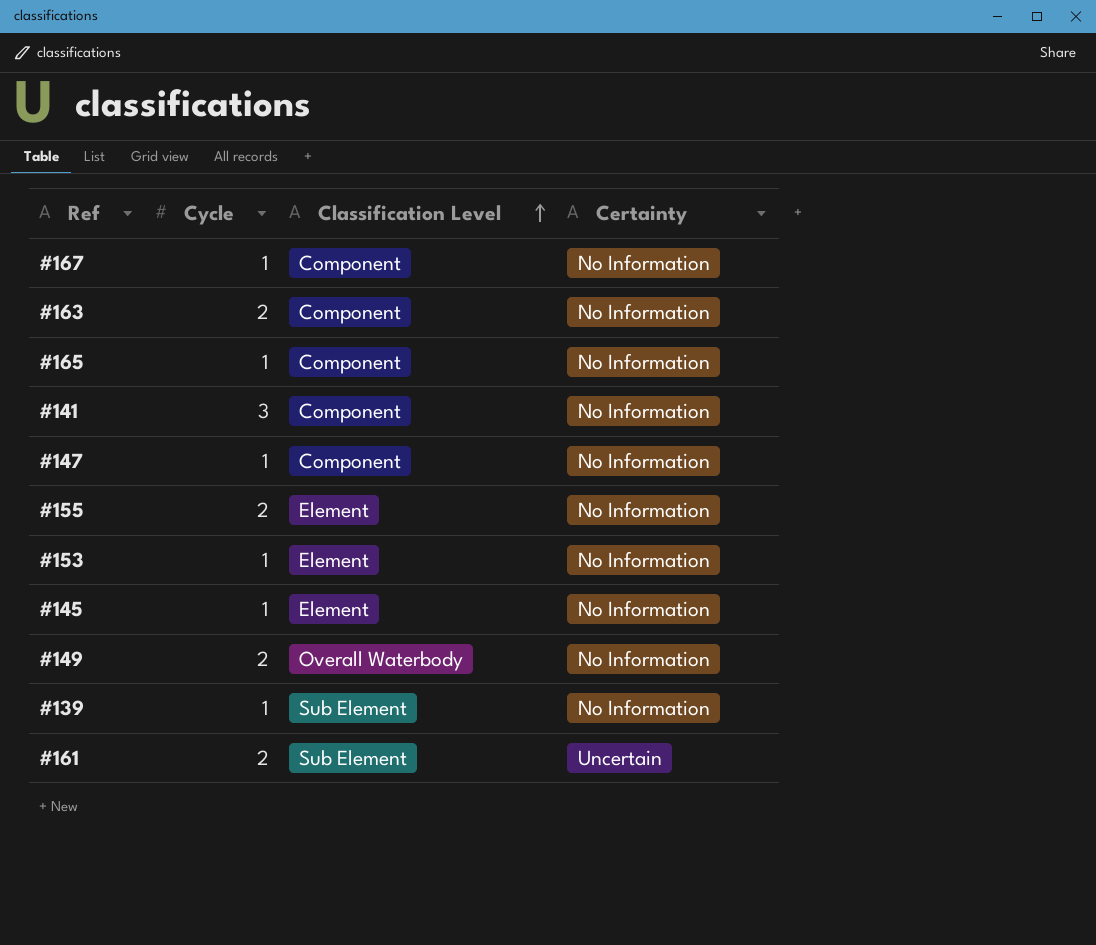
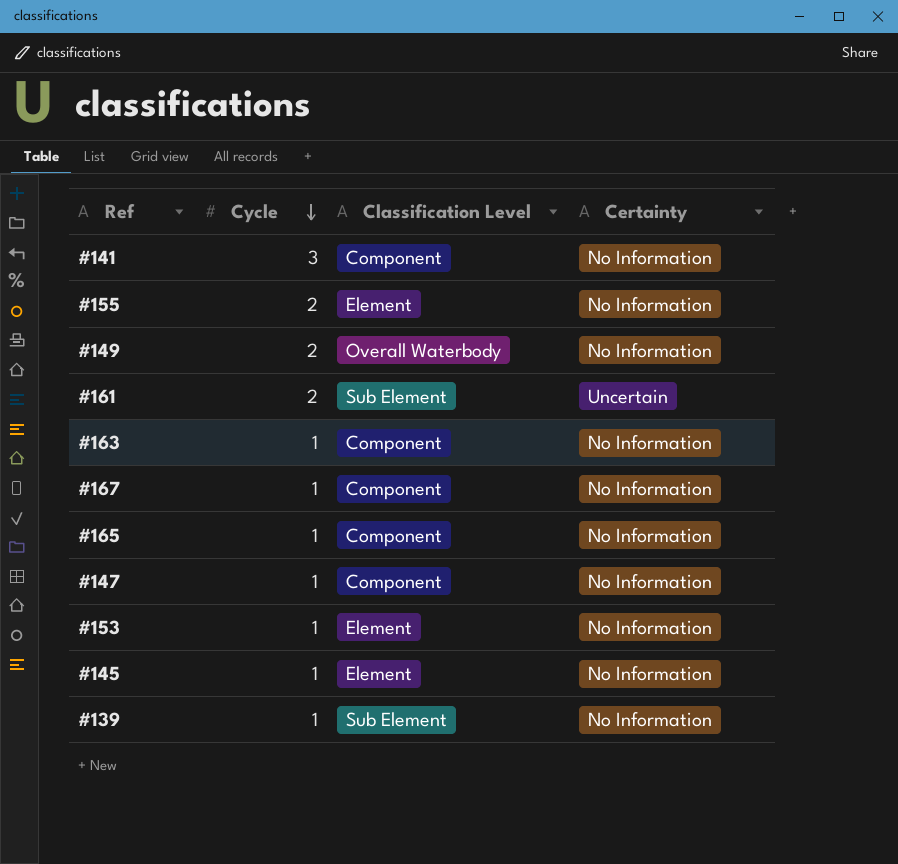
row order: Classification Level ascending -> Cycle descending
#163 | Cycle: 2 -> 1

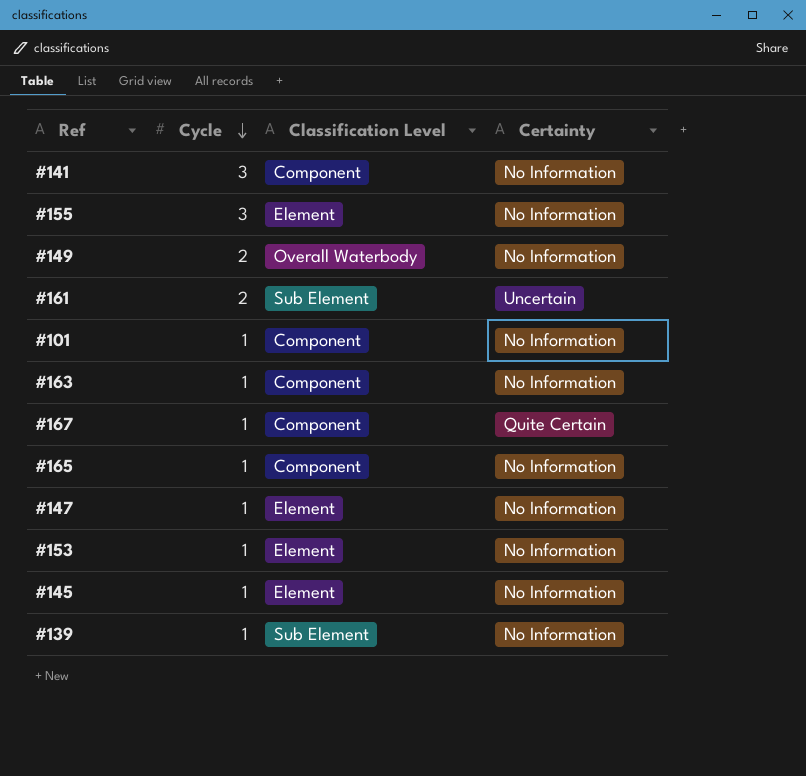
#155 | Cycle: 2 -> 3
row #101: none -> 1 | Component | No Information
#167 | Certainty: No Information -> Quite Certain
#147 | Classification Level: Component -> Element

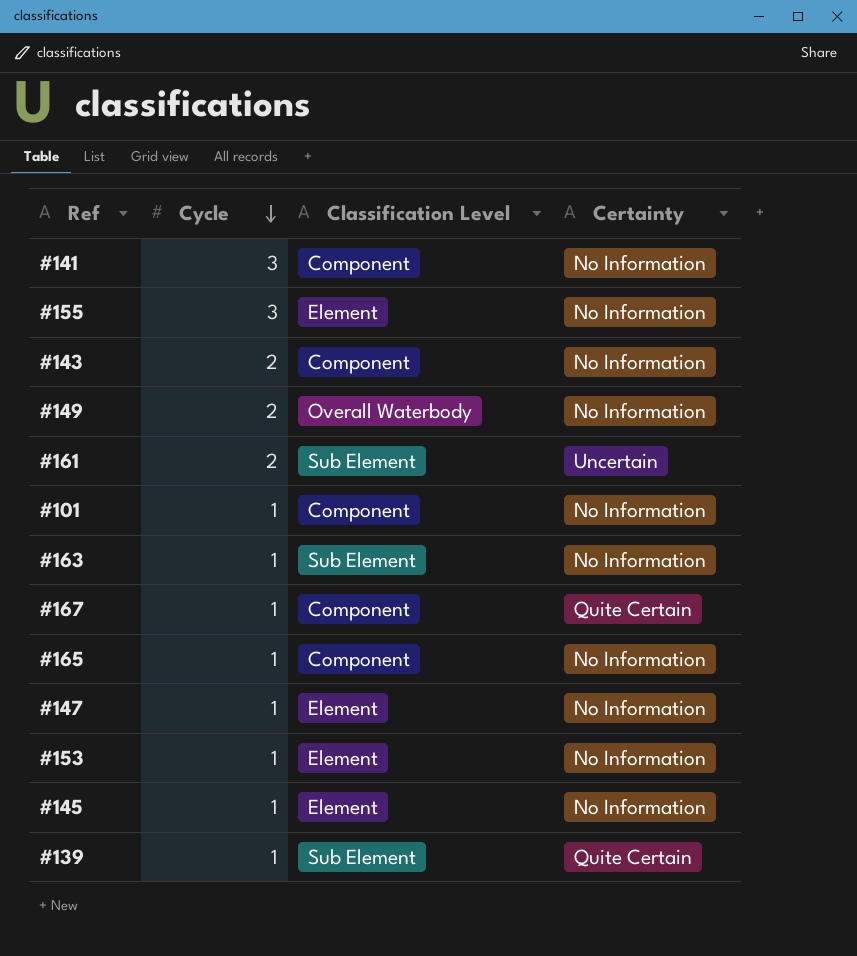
row #143: none -> 2 | Component | No Information
#163 | Classification Level: Component -> Sub Element
#139 | Certainty: No Information -> Quite Certain

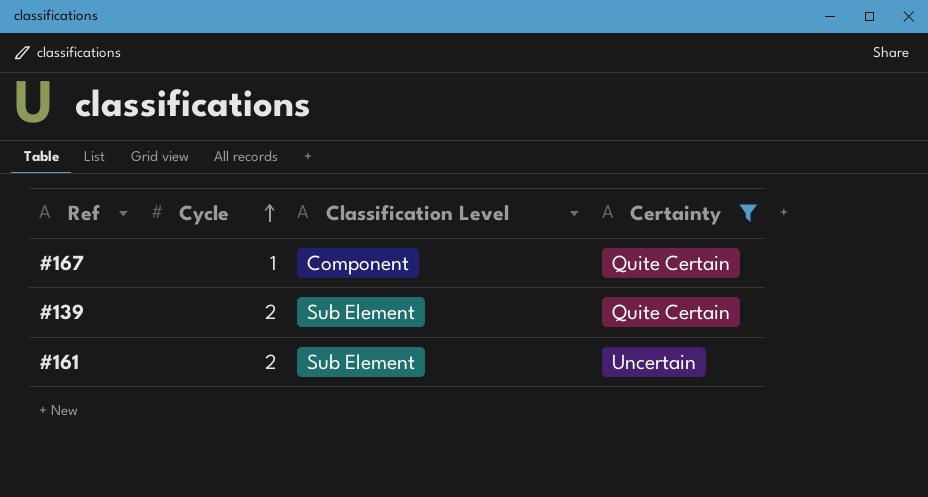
filter: none -> Certainty != No Information
row order: Cycle descending -> Cycle ascending
#139 | Cycle: 1 -> 2

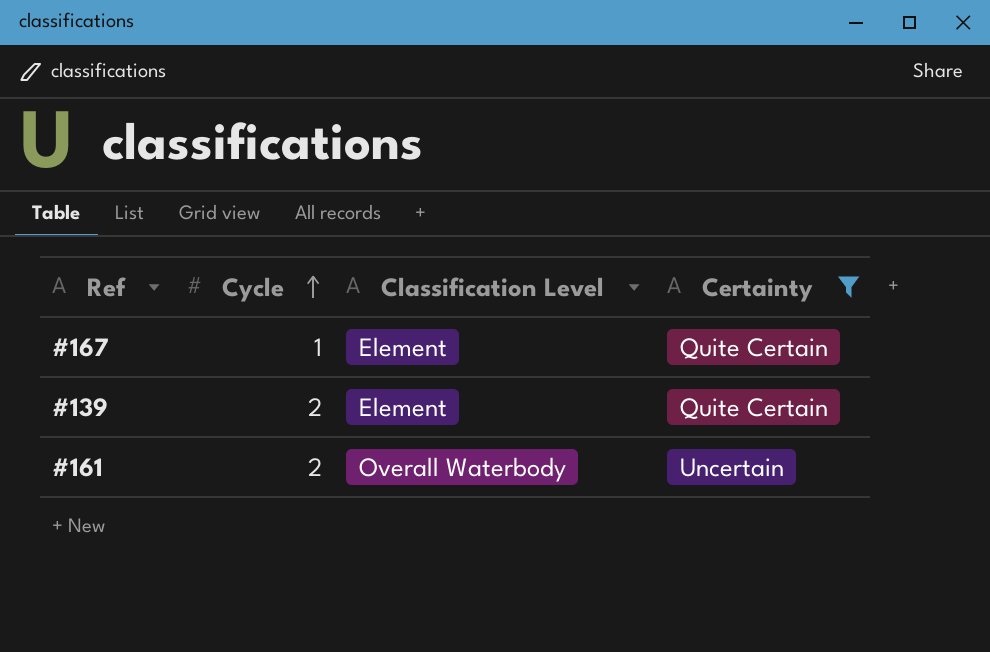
#167 | Classification Level: Component -> Element
#139 | Classification Level: Sub Element -> Element
#161 | Classification Level: Sub Element -> Overall Waterbody

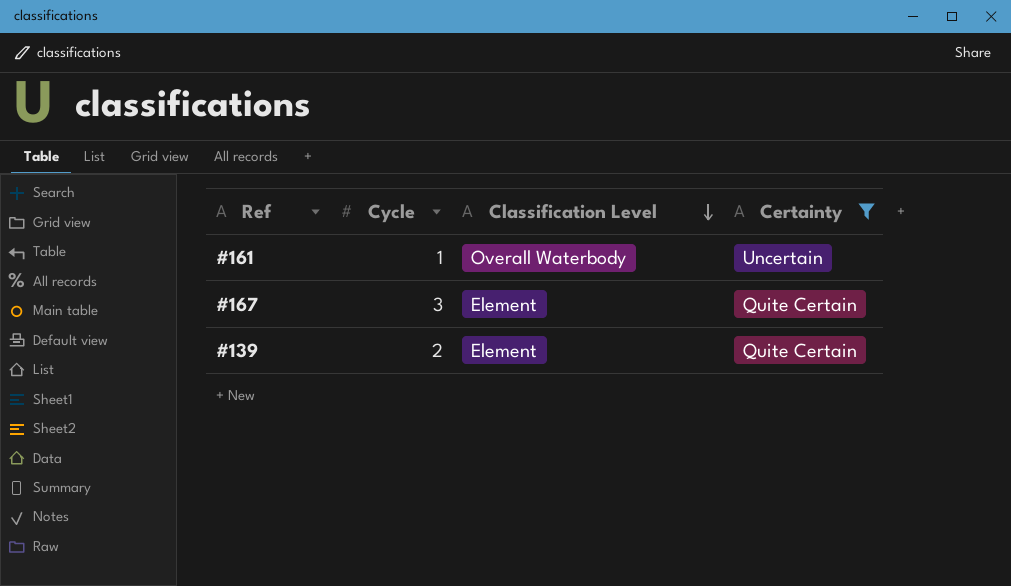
row order: Cycle ascending -> Classification Level descending
#161 | Cycle: 2 -> 1
#167 | Cycle: 1 -> 3

